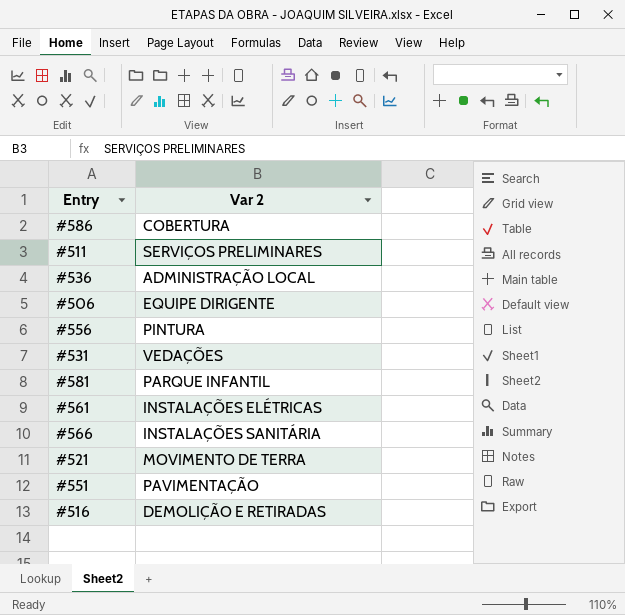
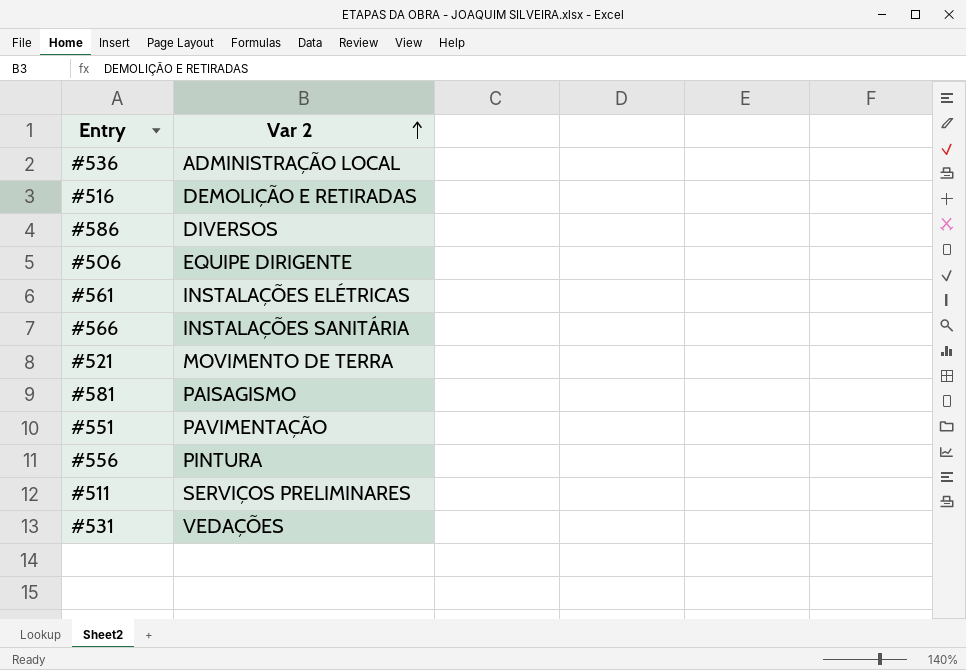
row order: none -> Var 2 ascending
#586 | Var 2: COBERTURA -> DIVERSOS
#581 | Var 2: PARQUE INFANTIL -> PAISAGISMO

